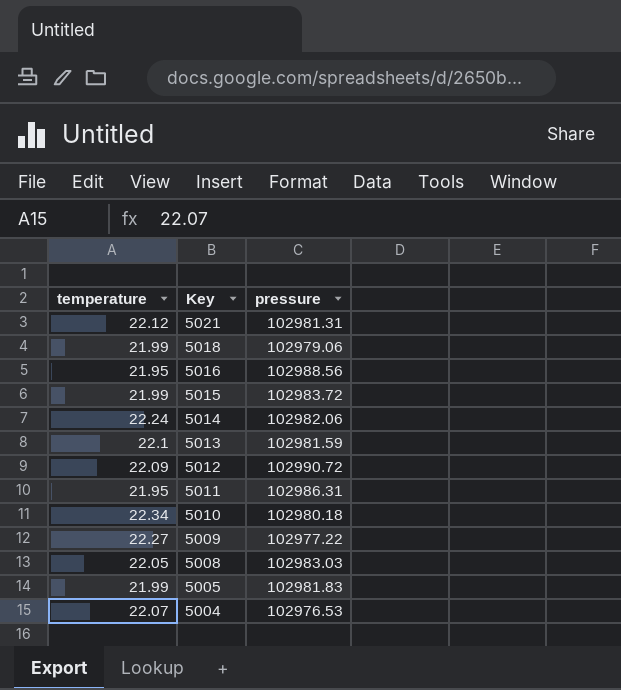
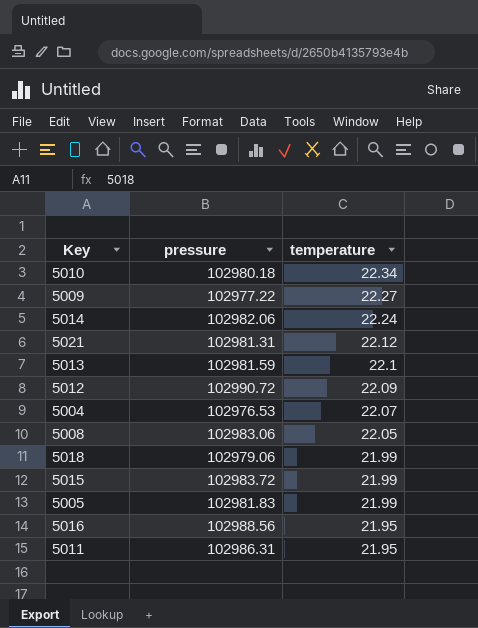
row order: Key descending -> temperature descending
column temperature | position: 1 -> 3
5008 | pressure: 102983.03 -> 102983.06

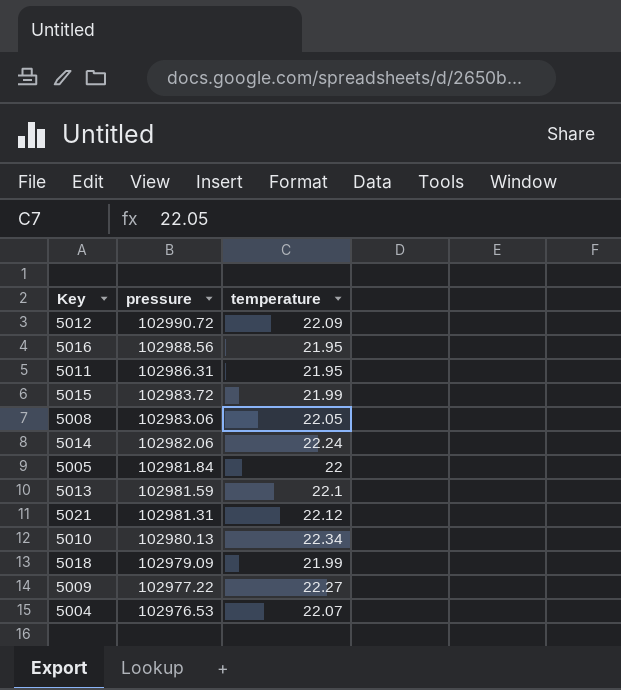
row order: temperature descending -> pressure descending
5005 | pressure: 102981.83 -> 102981.84
5005 | temperature: 21.99 -> 22
5010 | pressure: 102980.18 -> 102980.13
5018 | pressure: 102979.06 -> 102979.09

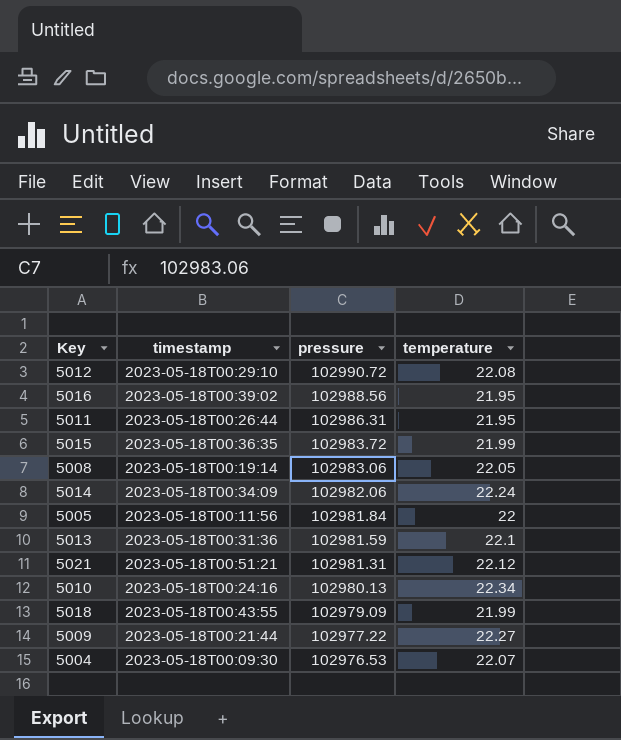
column timestamp | position: none -> 2
5012 | temperature: 22.09 -> 22.08

